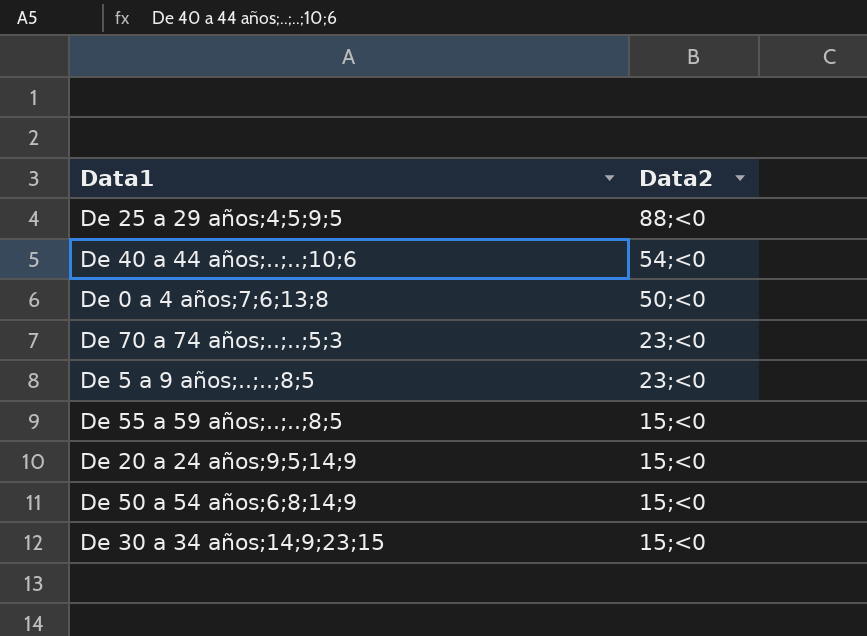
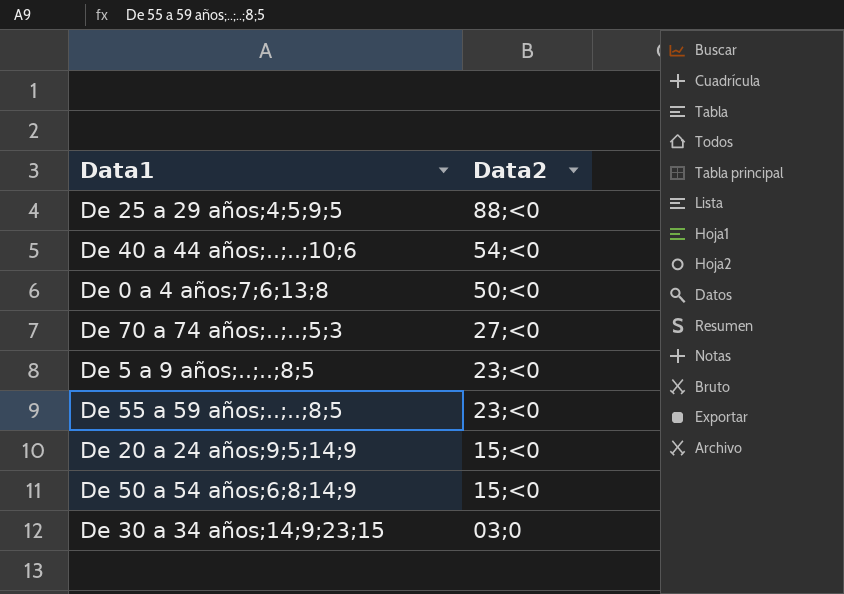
De 70 a 74 años;..;..;5;3 | Data2: 23;<0 -> 27;<0
De 55 a 59 años;..;..;8;5 | Data2: 15;<0 -> 23;<0
De 30 a 34 años;14;9;23;15 | Data2: 15;<0 -> 03;0

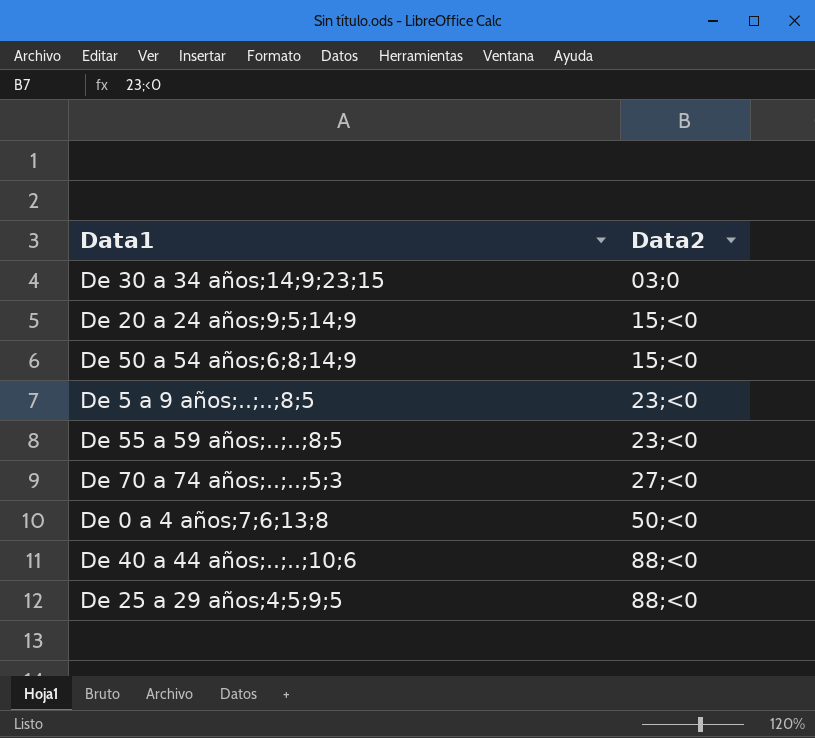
row order: Data2 descending -> Data2 ascending
De 40 a 44 años;..;..;10;6 | Data2: 54;<0 -> 88;<0

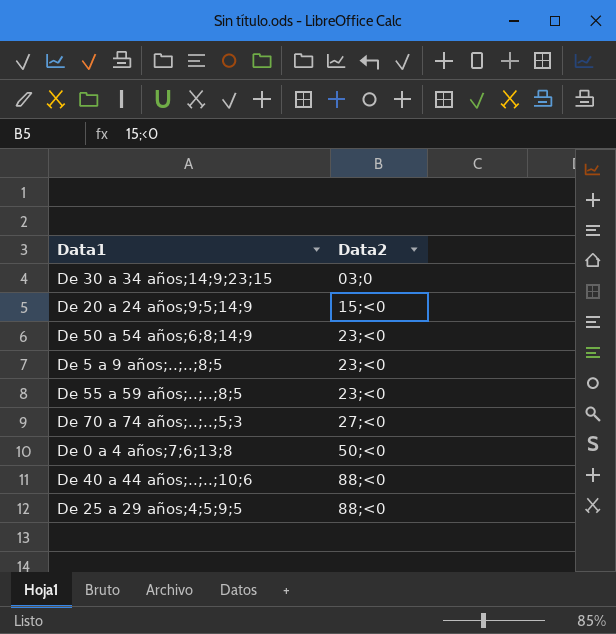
De 50 a 54 años;6;8;14;9 | Data2: 15;<0 -> 23;<0

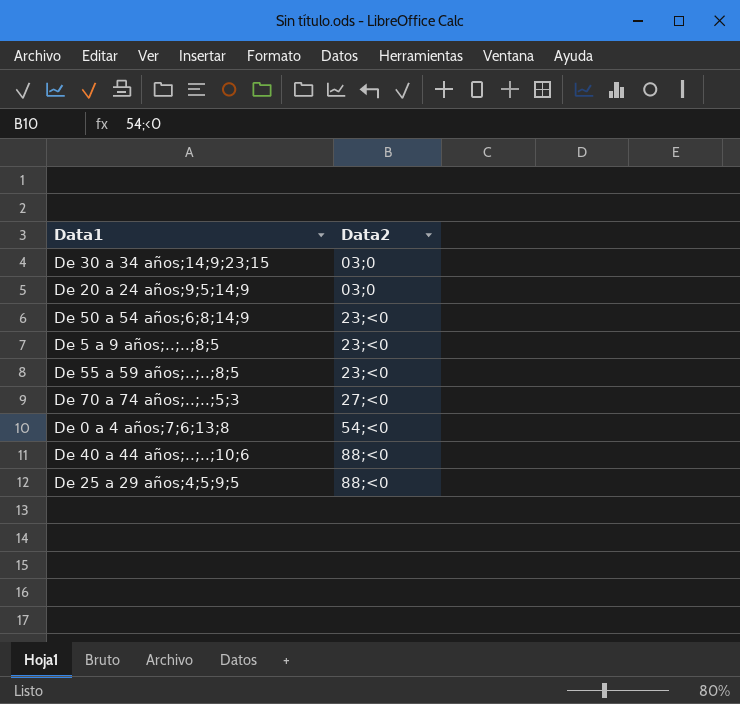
De 20 a 24 años;9;5;14;9 | Data2: 15;<0 -> 03;0
De 0 a 4 años;7;6;13;8 | Data2: 50;<0 -> 54;<0

